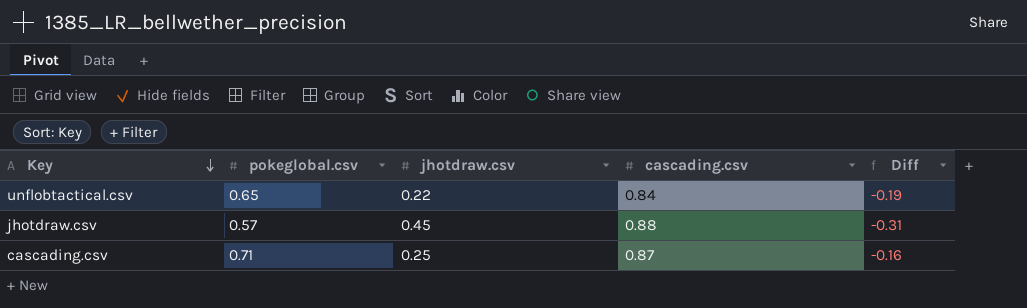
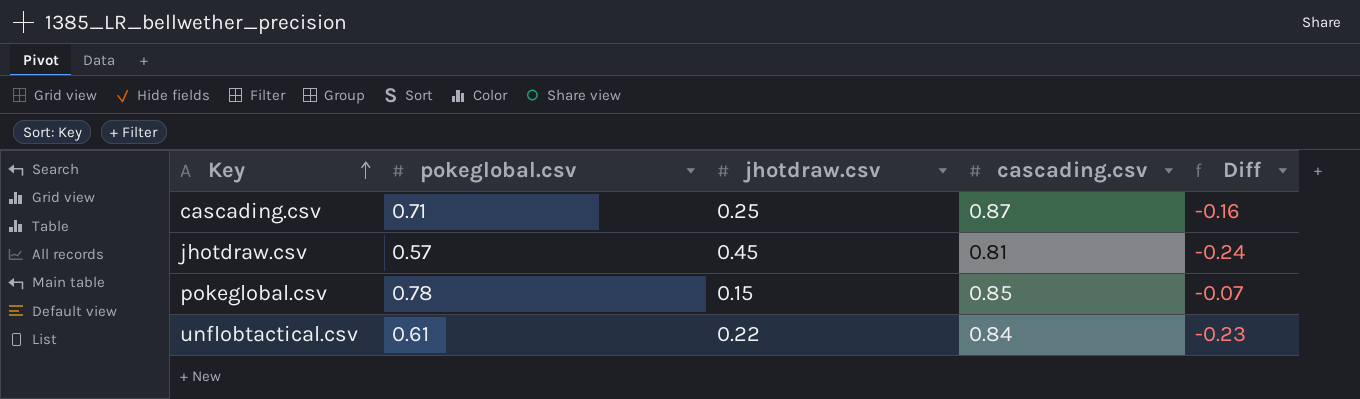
row order: Key descending -> Key ascending
jhotdraw.csv | cascading.csv: 0.88 -> 0.81
jhotdraw.csv | Diff: -0.31 -> -0.24
row pokeglobal.csv: none -> 0.78 | 0.15 | 0.85 | -0.07
unflobtactical.csv | pokeglobal.csv: 0.65 -> 0.61
unflobtactical.csv | Diff: -0.19 -> -0.23

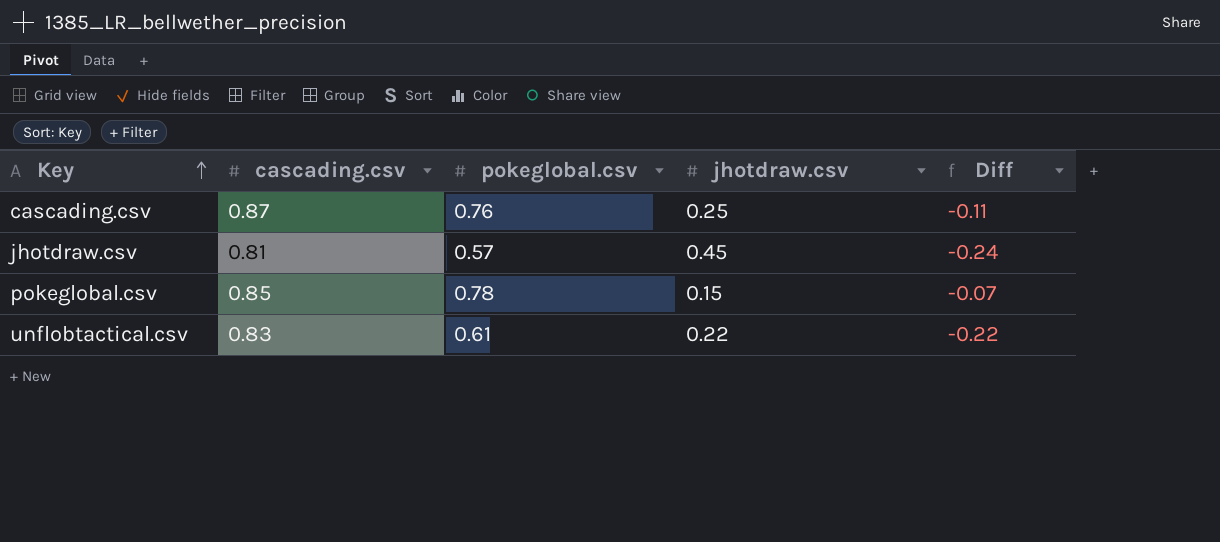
column cascading.csv | position: 4 -> 2
cascading.csv | pokeglobal.csv: 0.71 -> 0.76
cascading.csv | Diff: -0.16 -> -0.11
unflobtactical.csv | cascading.csv: 0.84 -> 0.83
unflobtactical.csv | Diff: -0.23 -> -0.22

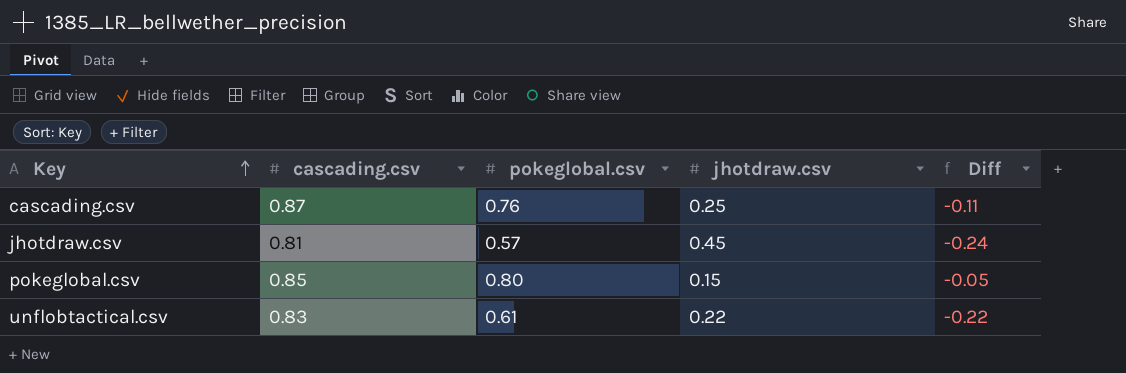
pokeglobal.csv | pokeglobal.csv: 0.78 -> 0.80
pokeglobal.csv | Diff: -0.07 -> -0.05

